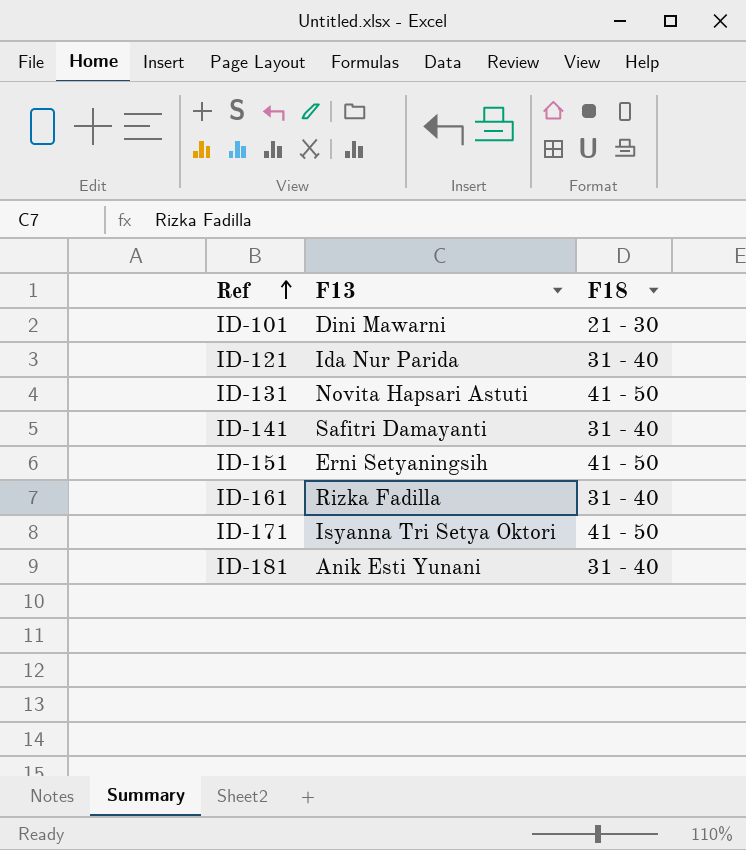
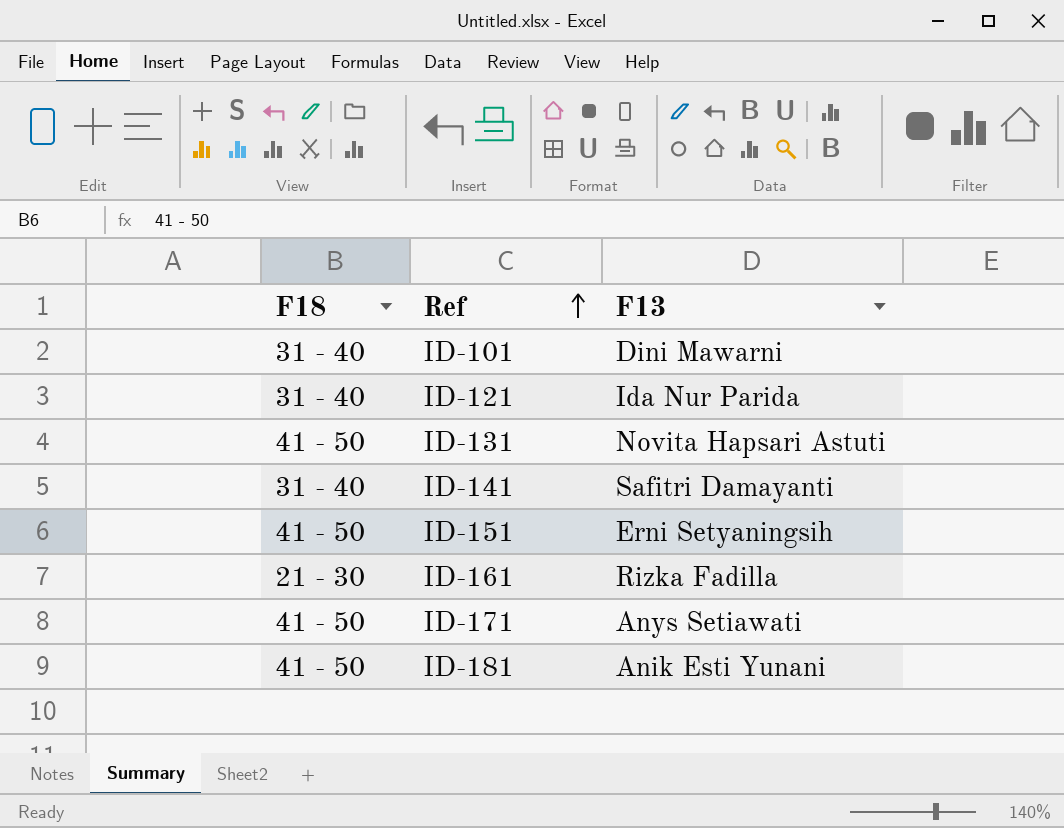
column F18 | position: 3 -> 1
ID-101 | F18: 21 - 30 -> 31 - 40
ID-161 | F18: 31 - 40 -> 21 - 30
ID-171 | F13: Isyanna Tri Setya Oktori -> Anys Setiawati
ID-181 | F18: 31 - 40 -> 41 - 50

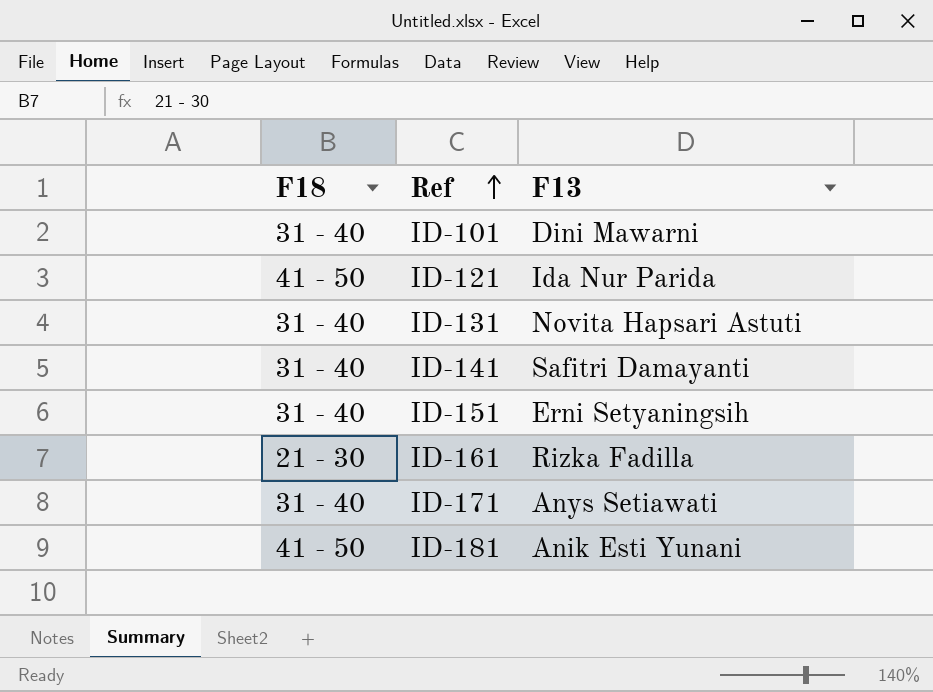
ID-121 | F18: 31 - 40 -> 41 - 50
ID-131 | F18: 41 - 50 -> 31 - 40
ID-151 | F18: 41 - 50 -> 31 - 40
ID-171 | F18: 41 - 50 -> 31 - 40

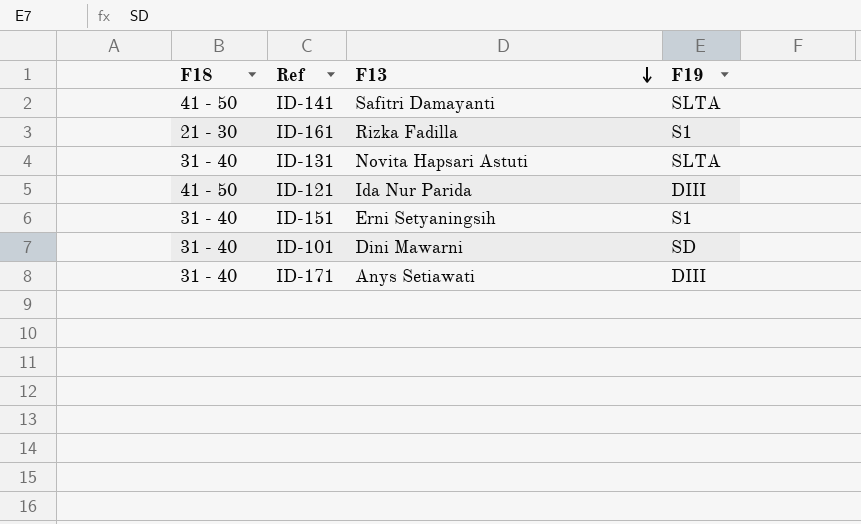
row order: Ref ascending -> F13 descending
column F19 | position: none -> 4
row ID-181: 41 - 50 | Anik Esti Yunani -> none
ID-141 | F18: 31 - 40 -> 41 - 50

